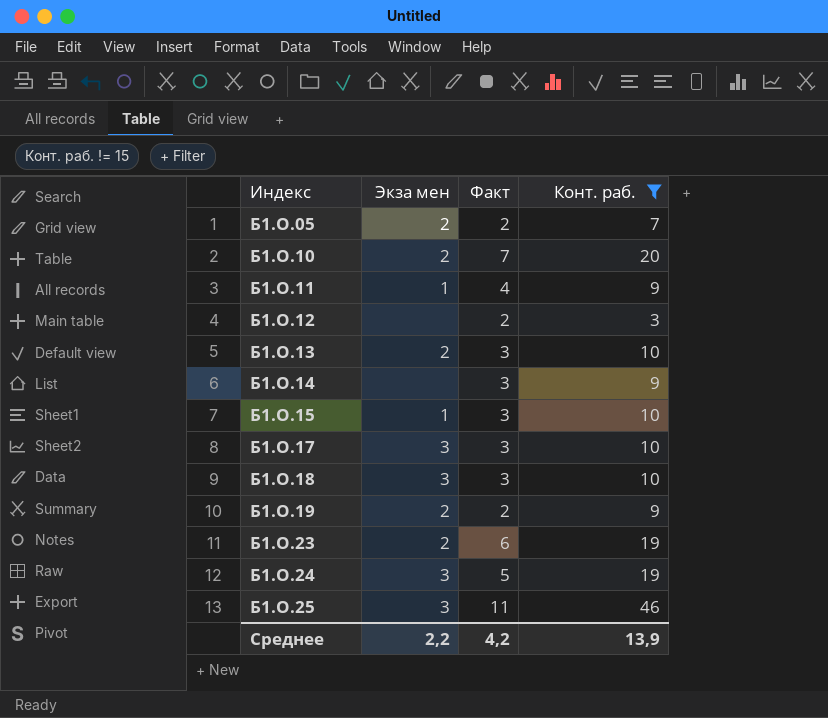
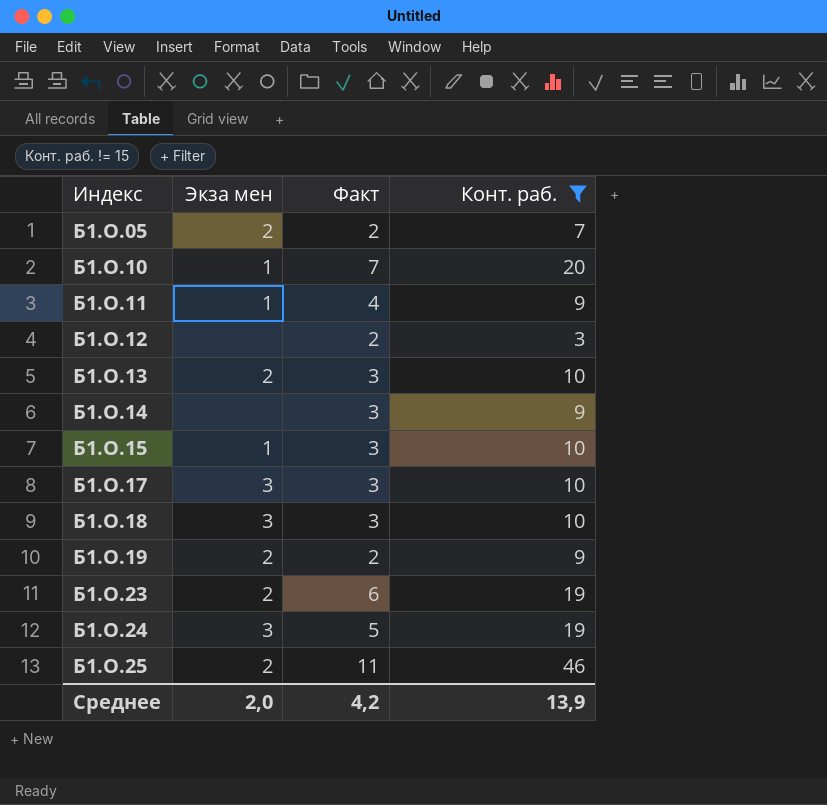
Б1.О.10 | Экза мен: 2 -> 1
Б1.О.25 | Экза мен: 3 -> 2
Среднее | Экза мен: 2,2 -> 2,0

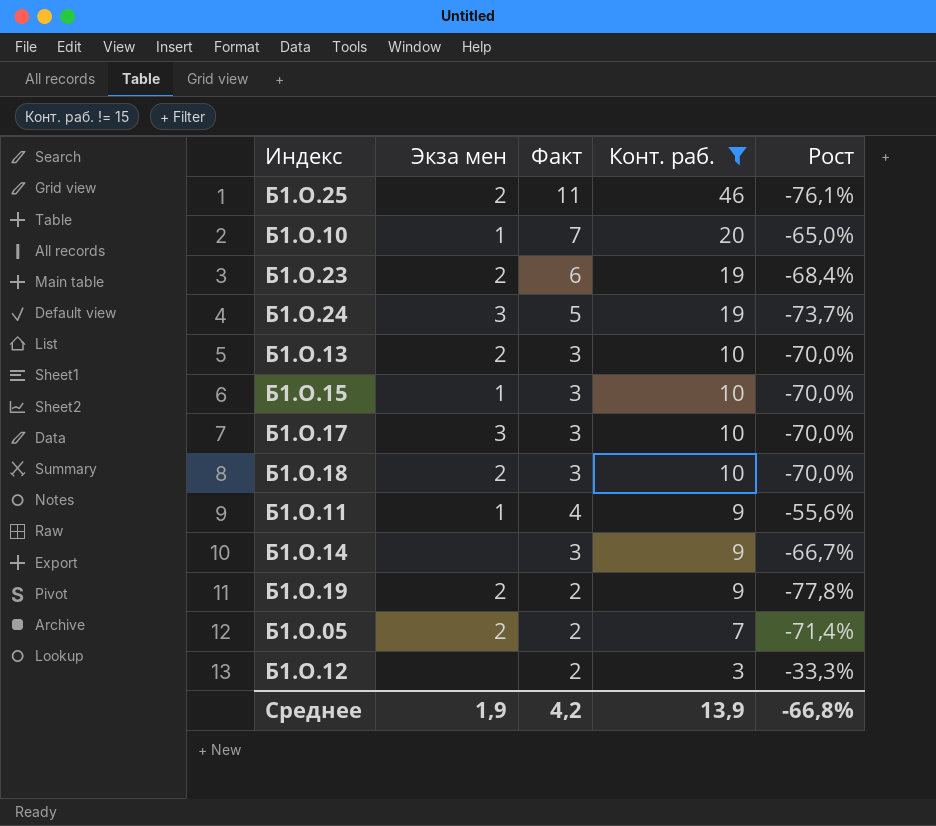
row order: Индекс ascending -> Конт. раб. descending
column Рост | formula: none -> ([Факт] - [Конт. раб.]) / [Конт. раб.]
Б1.О.18 | Экза мен: 3 -> 2
Среднее | Экза мен: 2,0 -> 1,9

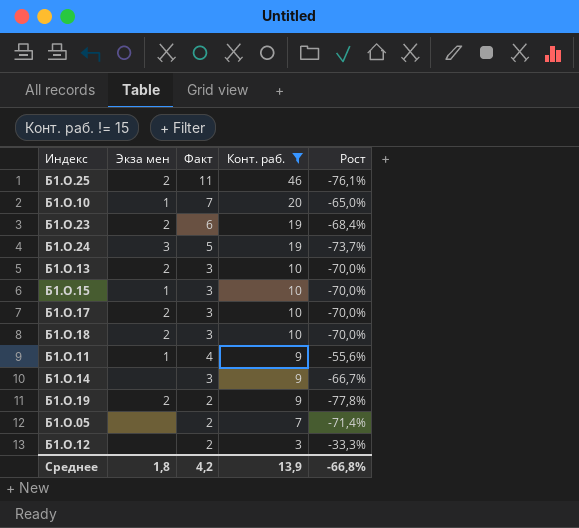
Б1.О.17 | Экза мен: 3 -> 2
Б1.О.05 | Экза мен: 2 -> none
Среднее | Экза мен: 1,9 -> 1,8

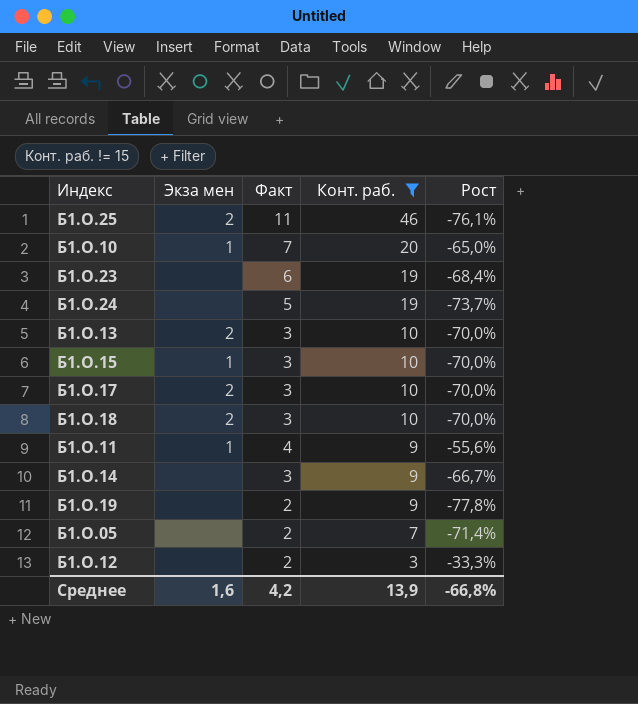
Б1.О.23 | Экза мен: 2 -> none
Б1.О.24 | Экза мен: 3 -> none
Б1.О.19 | Экза мен: 2 -> none
Среднее | Экза мен: 1,8 -> 1,6

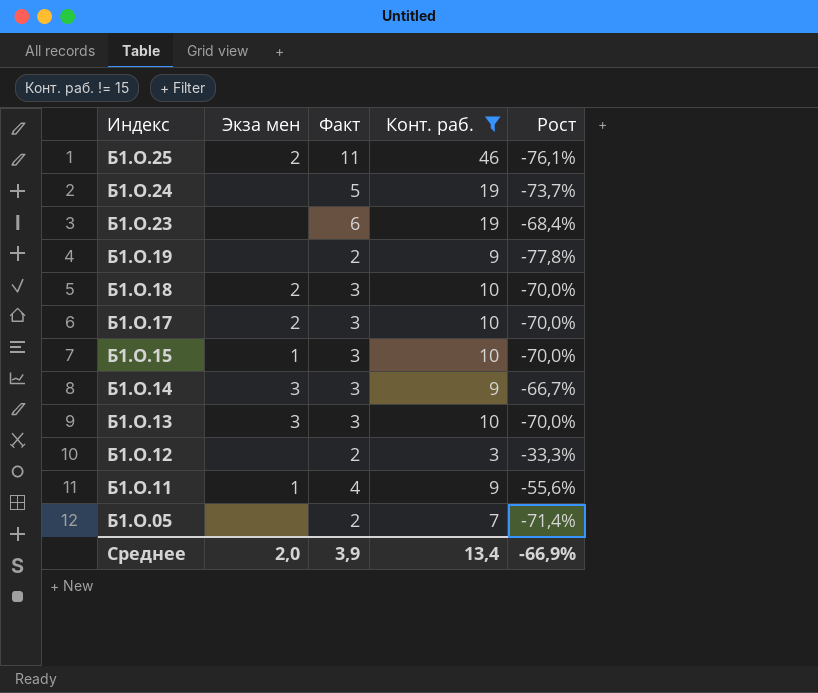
row order: Конт. раб. descending -> Индекс descending
row Б1.О.10: 1 | 7 | 20 | -65,0% -> none
Б1.О.14 | Экза мен: none -> 3
Б1.О.13 | Экза мен: 2 -> 3
Среднее | Экза мен: 1,6 -> 2,0
Среднее | Факт: 4,2 -> 3,9
Среднее | Конт. раб.: 13,9 -> 13,4
Среднее | Рост: -66,8% -> -66,9%

